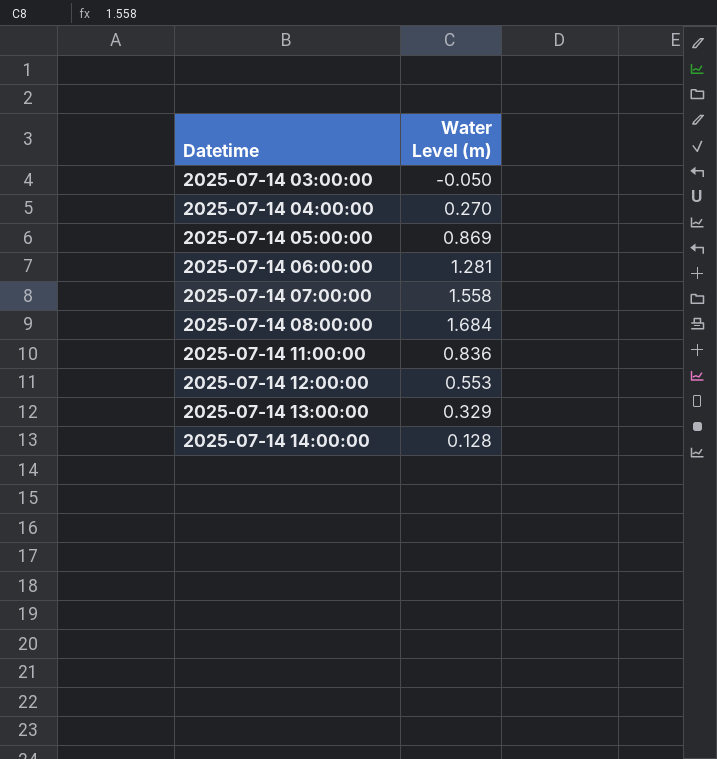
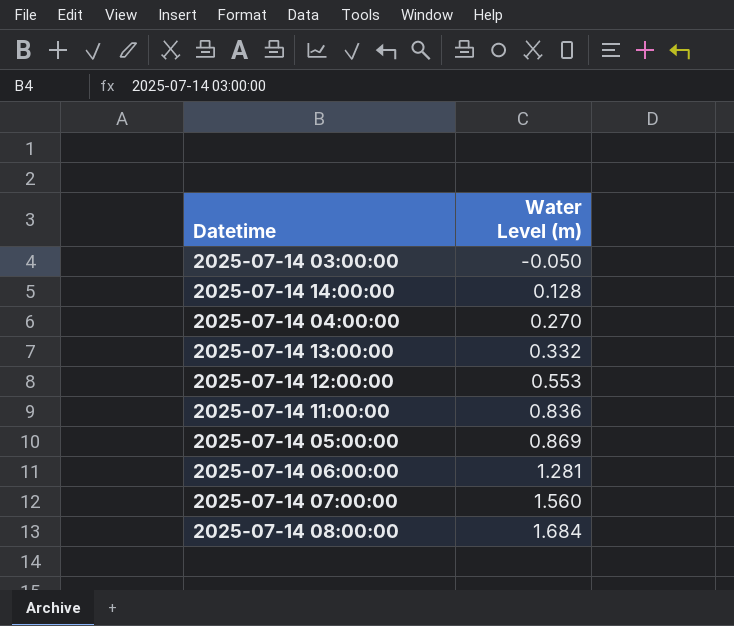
row order: Datetime ascending -> Water Level (m) ascending
2025-07-14 13:00:00 | Water Level (m): 0.329 -> 0.332
2025-07-14 07:00:00 | Water Level (m): 1.558 -> 1.560

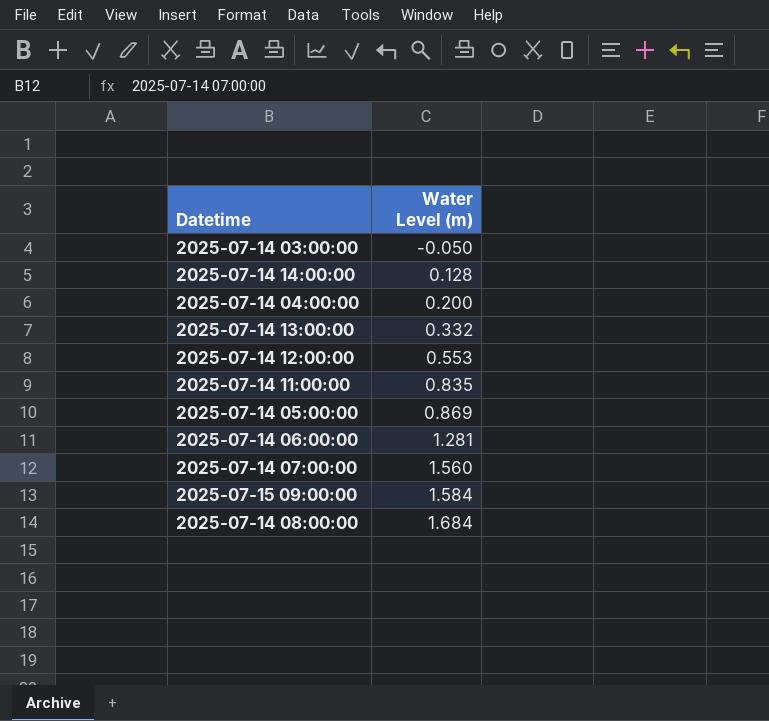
2025-07-14 04:00:00 | Water Level (m): 0.270 -> 0.200
2025-07-14 11:00:00 | Water Level (m): 0.836 -> 0.835
row 2025-07-15 09:00:00: none -> 1.584

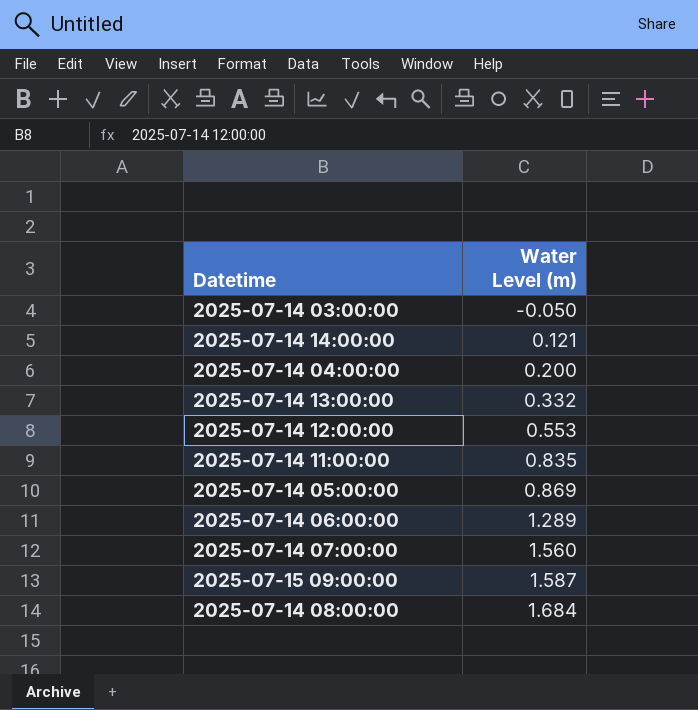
2025-07-14 14:00:00 | Water Level (m): 0.128 -> 0.121
2025-07-14 06:00:00 | Water Level (m): 1.281 -> 1.289
2025-07-15 09:00:00 | Water Level (m): 1.584 -> 1.587

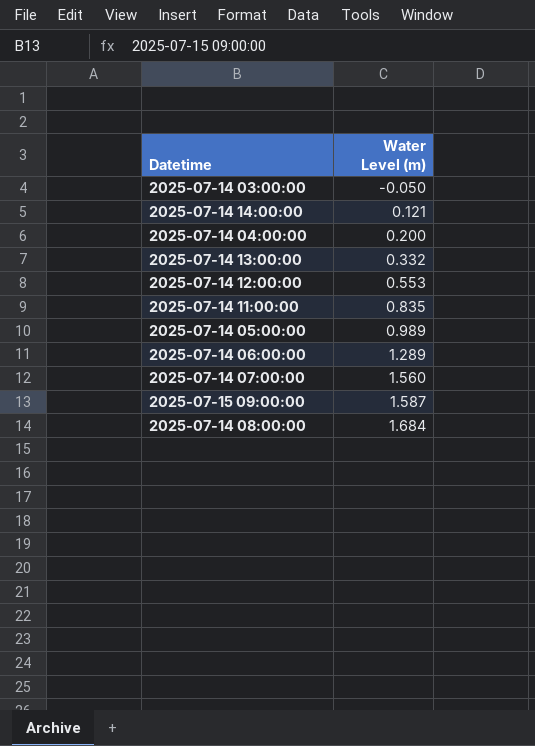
2025-07-14 05:00:00 | Water Level (m): 0.869 -> 0.989

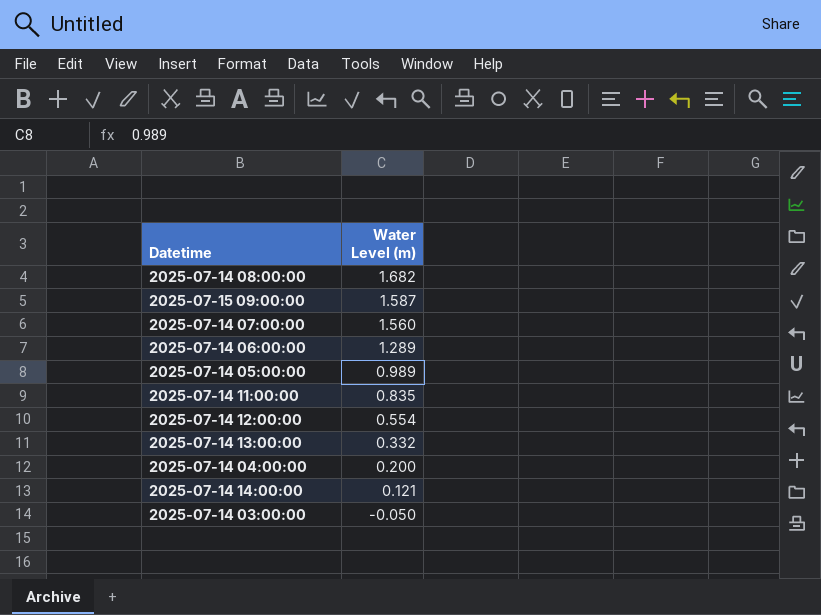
row order: Water Level (m) ascending -> Water Level (m) descending
2025-07-14 08:00:00 | Water Level (m): 1.684 -> 1.682
2025-07-14 12:00:00 | Water Level (m): 0.553 -> 0.554

